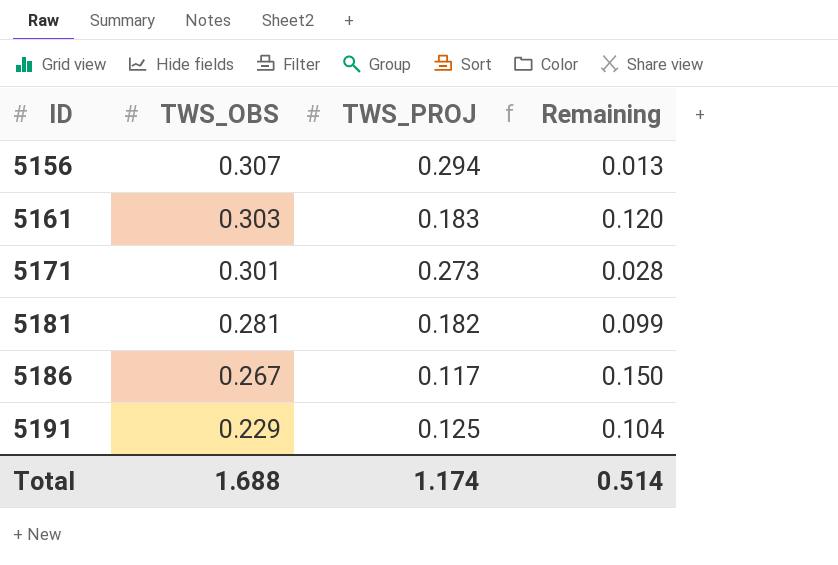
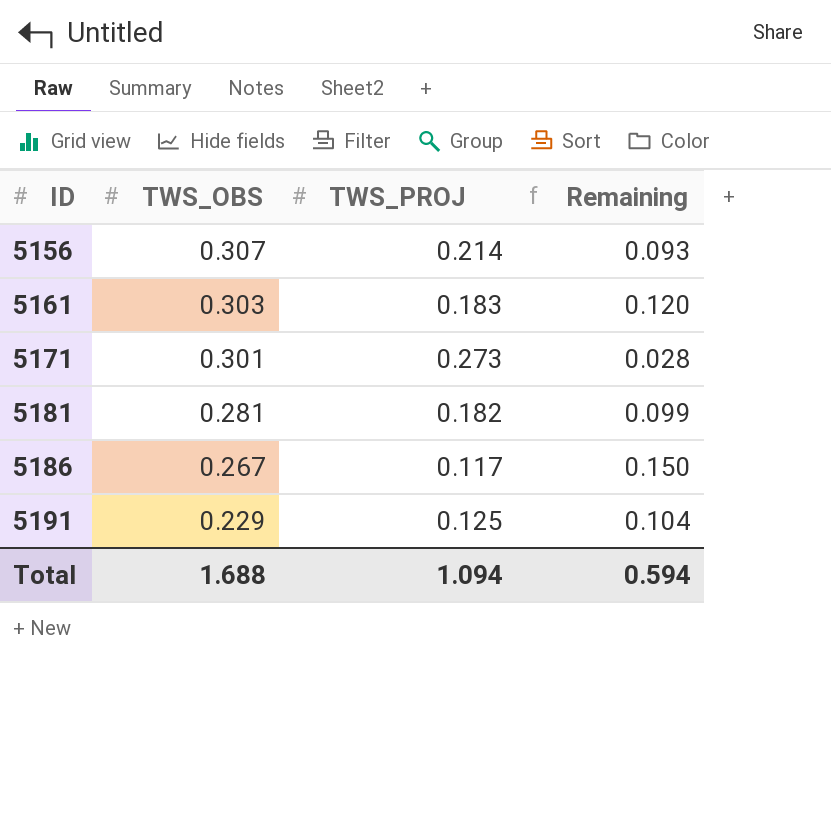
5156 | TWS_PROJ: 0.294 -> 0.214
5156 | Remaining: 0.013 -> 0.093
Total | TWS_PROJ: 1.174 -> 1.094
Total | Remaining: 0.514 -> 0.594

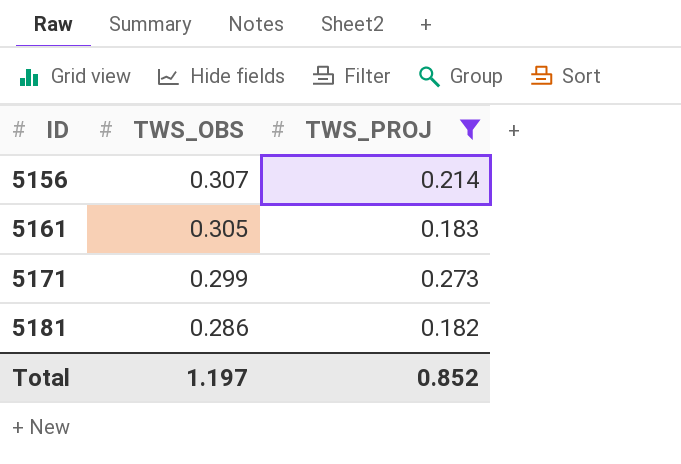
filter: none -> TWS_PROJ >= 0.182
column Remaining | formula: [TWS_OBS] - [TWS_PROJ] -> none
5161 | TWS_OBS: 0.303 -> 0.305
5171 | TWS_OBS: 0.301 -> 0.299
5181 | TWS_OBS: 0.281 -> 0.286
Total | TWS_OBS: 1.688 -> 1.197
Total | TWS_PROJ: 1.094 -> 0.852

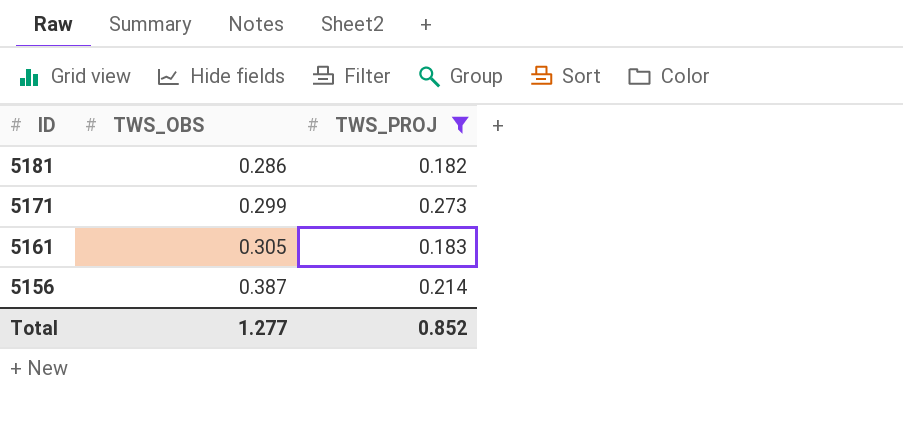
row order: ID ascending -> ID descending
5156 | TWS_OBS: 0.307 -> 0.387
Total | TWS_OBS: 1.197 -> 1.277

